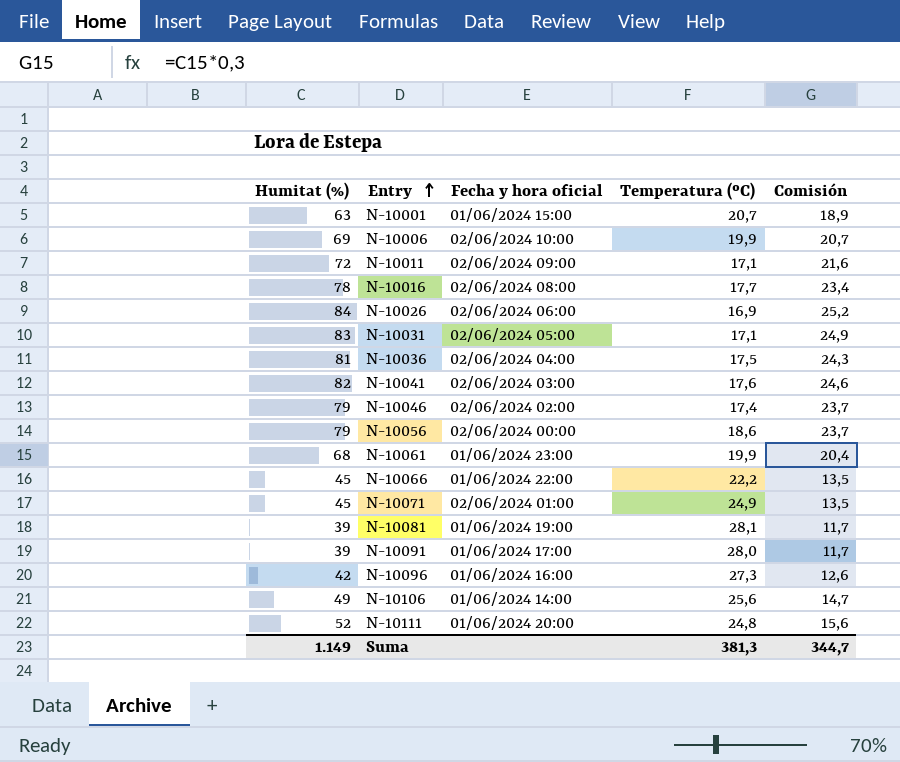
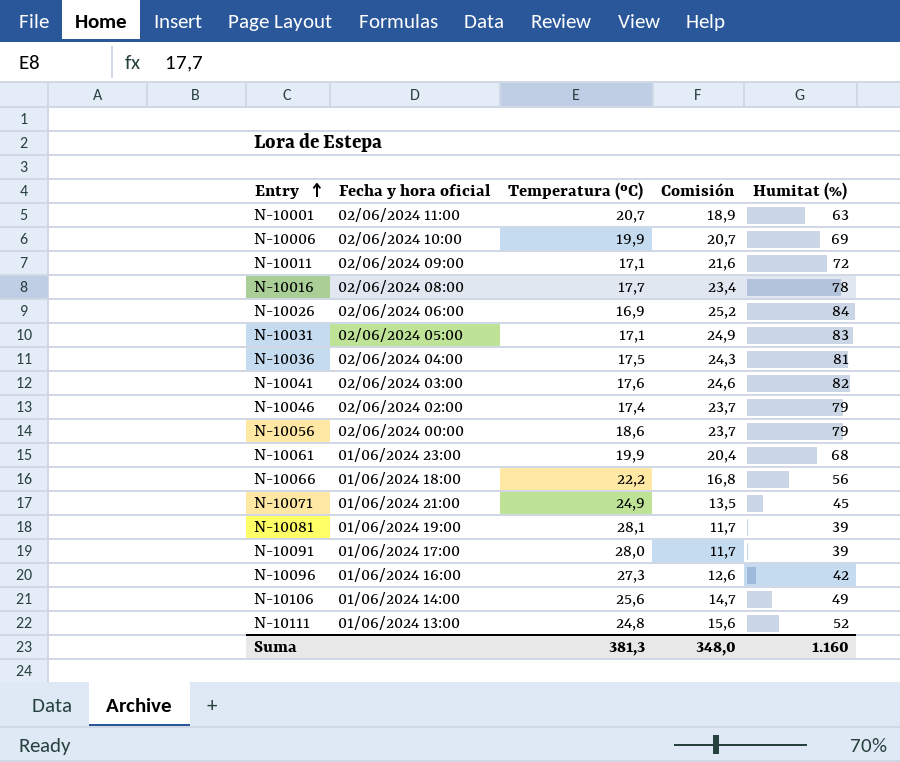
column Humitat (%) | position: 1 -> 5
N-10001 | Fecha y hora oficial: 01/06/2024 15:00 -> 02/06/2024 11:00
N-10066 | Fecha y hora oficial: 01/06/2024 22:00 -> 01/06/2024 18:00
N-10066 | Comisión: 13,5 -> 16,8
N-10066 | Humitat (%): 45 -> 56
N-10071 | Fecha y hora oficial: 02/06/2024 01:00 -> 01/06/2024 21:00
N-10111 | Fecha y hora oficial: 01/06/2024 20:00 -> 01/06/2024 13:00
Suma | Comisión: 344,7 -> 348,0
Suma | Humitat (%): 1.149 -> 1.160

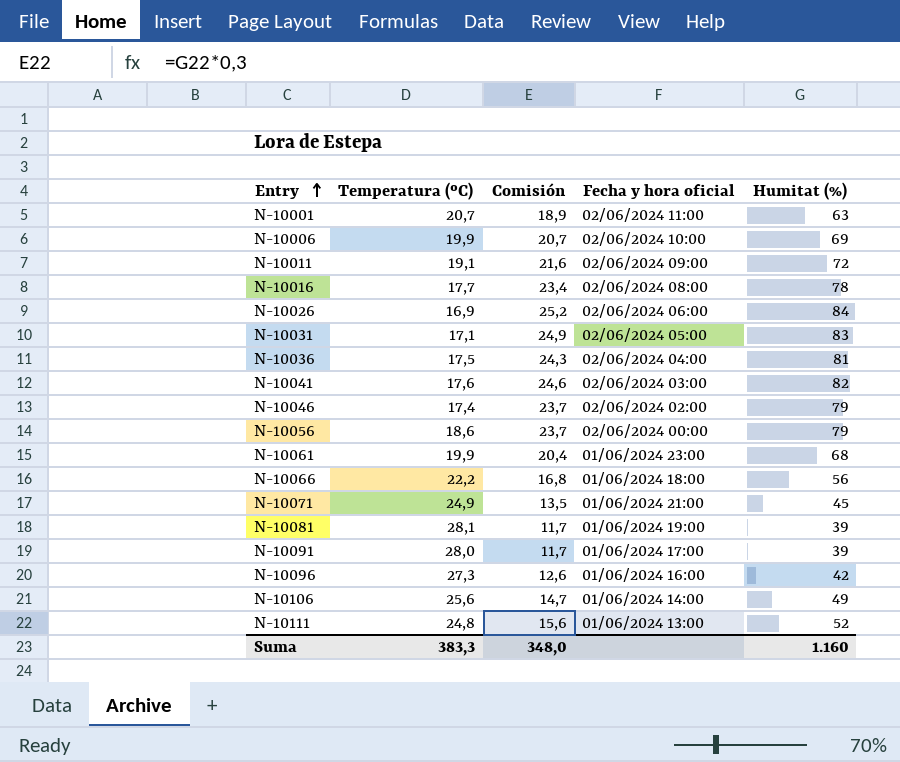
column Fecha y hora oficial | position: 2 -> 4
N-10011 | Temperatura (ºC): 17,1 -> 19,1
Suma | Temperatura (ºC): 381,3 -> 383,3

